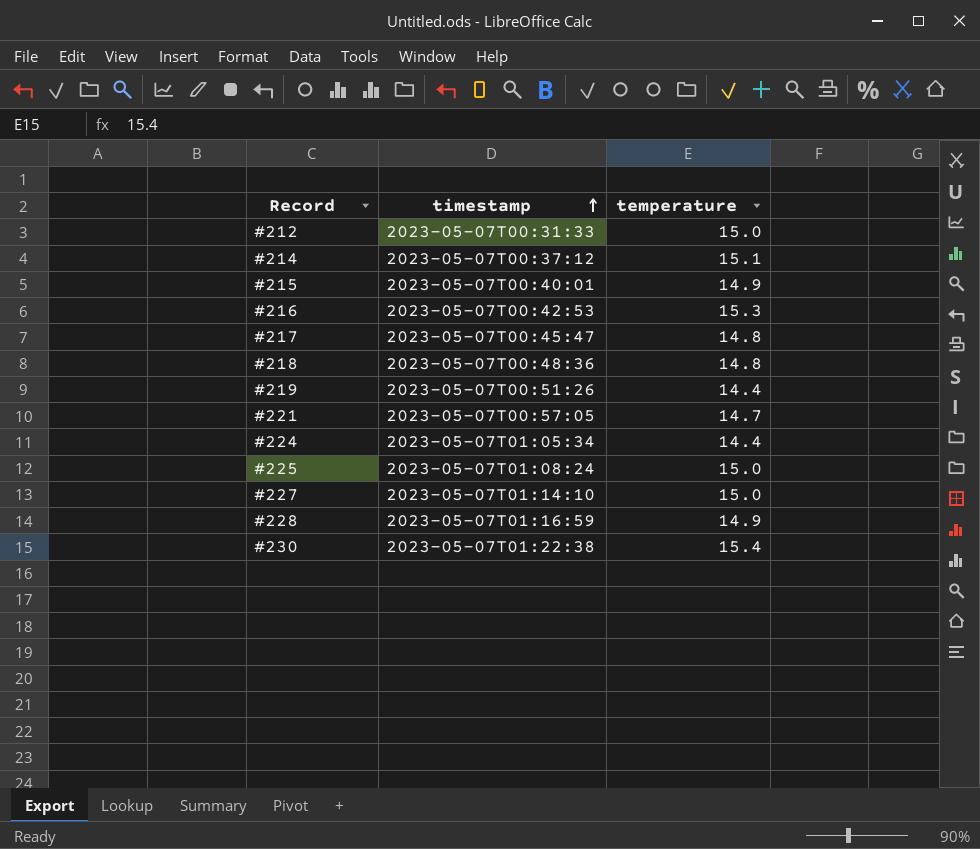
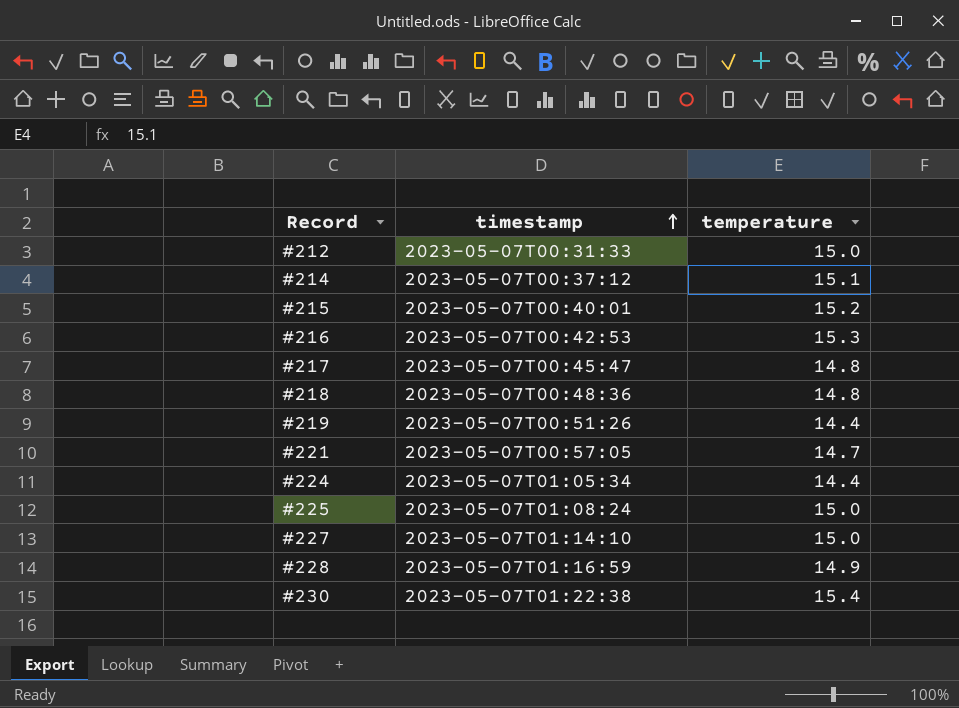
#215 | temperature: 14.9 -> 15.2

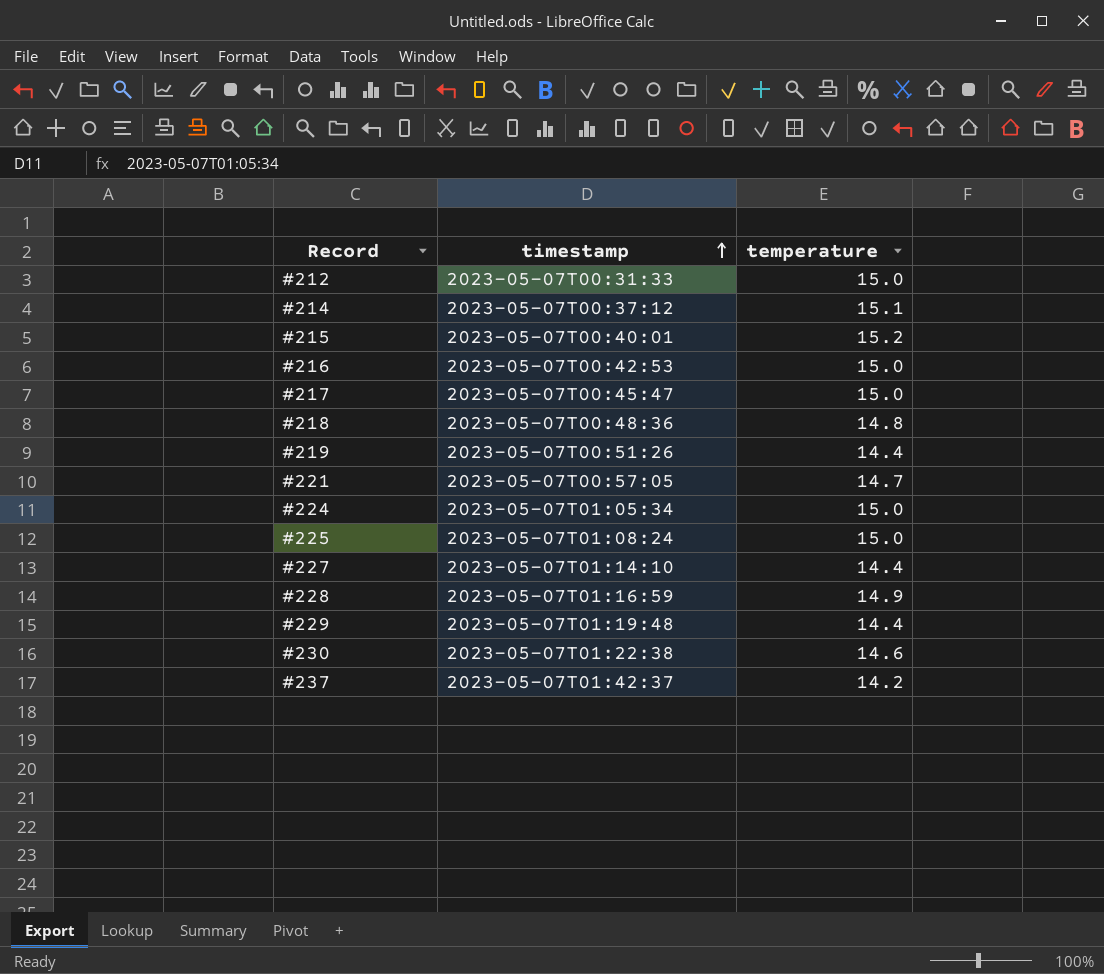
#216 | temperature: 15.3 -> 15.0
#217 | temperature: 14.8 -> 15.0
#224 | temperature: 14.4 -> 15.0
#227 | temperature: 15.0 -> 14.4
row #229: none -> 2023-05-07T01:19:48 | 14.4
#230 | temperature: 15.4 -> 14.6
row #237: none -> 2023-05-07T01:42:37 | 14.2

